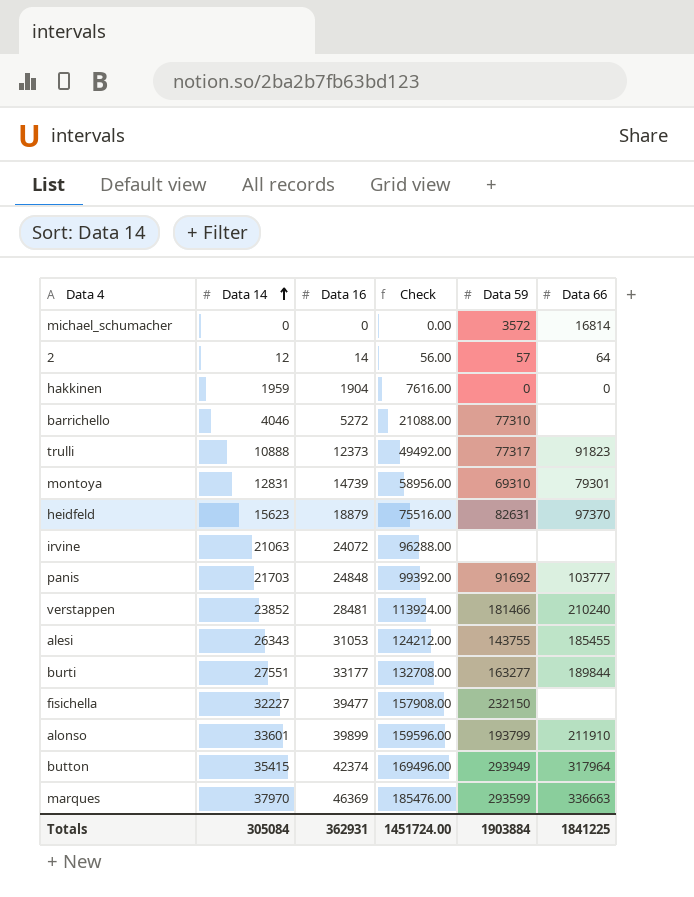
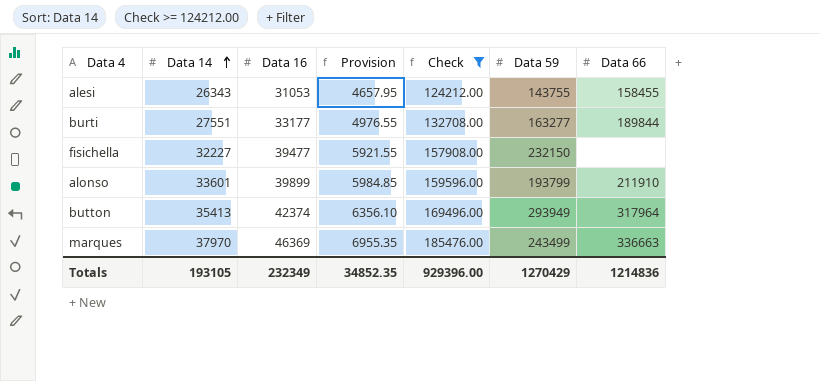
filter: none -> Check >= 124212.00
column Provision | formula: none -> [Data 16] * 0.15
alesi | Data 66: 185455 -> 158455
button | Data 14: 35415 -> 35413
marques | Data 59: 293599 -> 243499
Totals | Data 14: 305084 -> 193105
Totals | Data 16: 362931 -> 232349
Totals | Check: 1451724.00 -> 929396.00
Totals | Data 59: 1903884 -> 1270429
Totals | Data 66: 1841225 -> 1214836

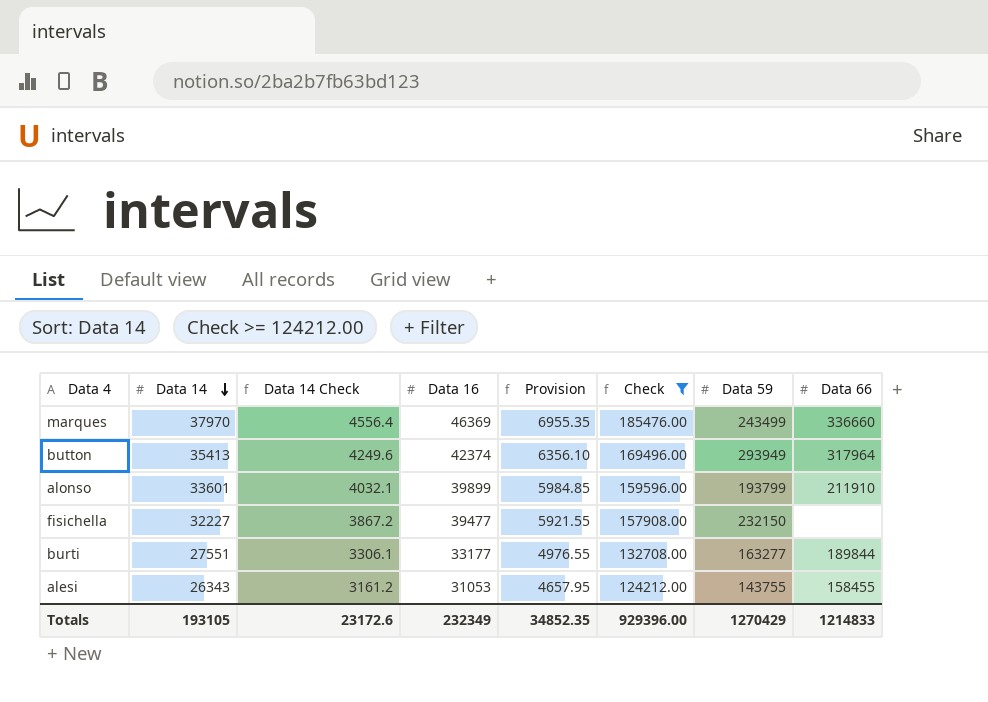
row order: Data 14 ascending -> Data 14 descending
column Data 14 Check | formula: none -> [Data 14] * 0.12
marques | Data 66: 336663 -> 336660
Totals | Data 66: 1214836 -> 1214833

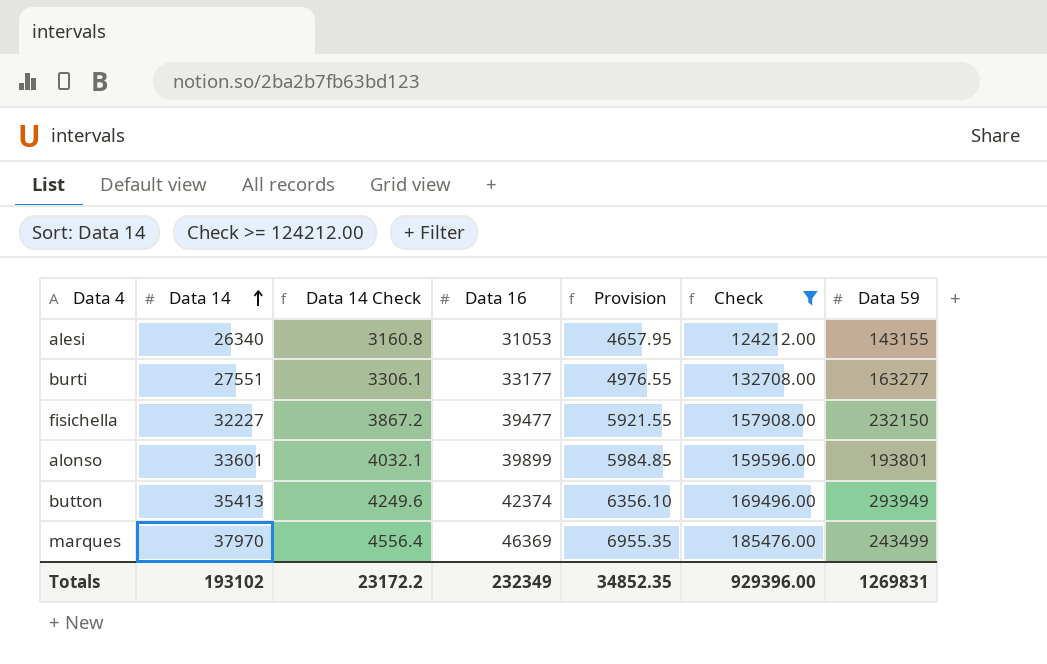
row order: Data 14 descending -> Data 14 ascending
column Data 66 | position: 8 -> none
alesi | Data 14: 26343 -> 26340
alesi | Data 14 Check: 3161.2 -> 3160.8
alesi | Data 59: 143755 -> 143155
alonso | Data 59: 193799 -> 193801
Totals | Data 14: 193105 -> 193102
Totals | Data 14 Check: 23172.6 -> 23172.2
Totals | Data 59: 1270429 -> 1269831

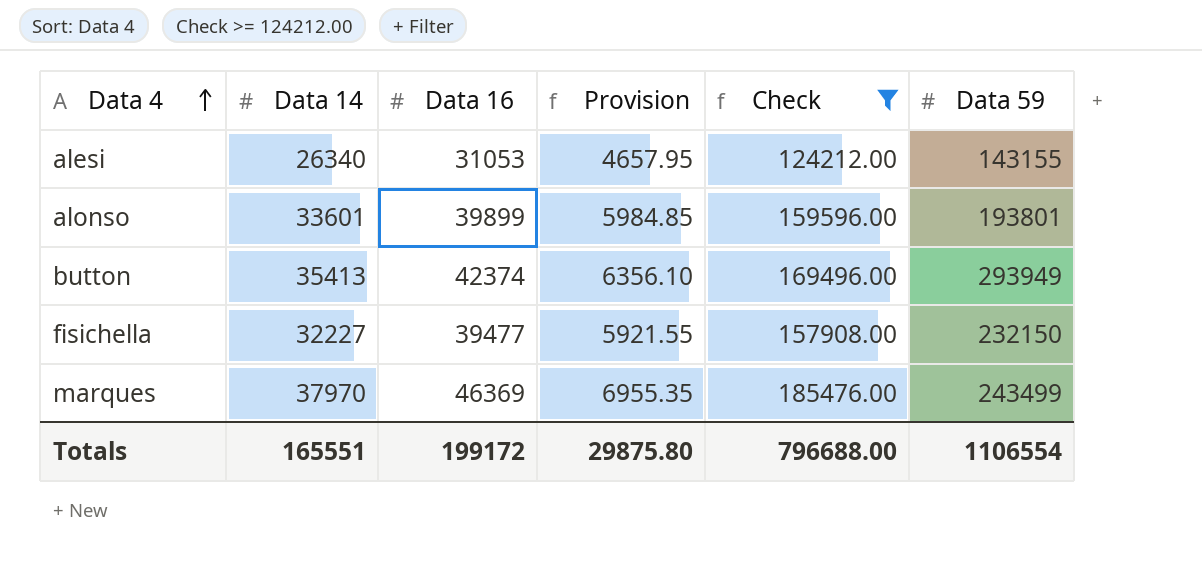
row order: Data 14 ascending -> Data 4 ascending
column Data 14 Check | formula: [Data 14] * 0.12 -> none
row burti: 27551 | 3306.1 | 33177 | 4976.55 | 132708.00 | 163277 -> none
Totals | Data 14: 193102 -> 165551
Totals | Data 16: 232349 -> 199172
Totals | Provision: 34852.35 -> 29875.80
Totals | Check: 929396.00 -> 796688.00
Totals | Data 59: 1269831 -> 1106554

